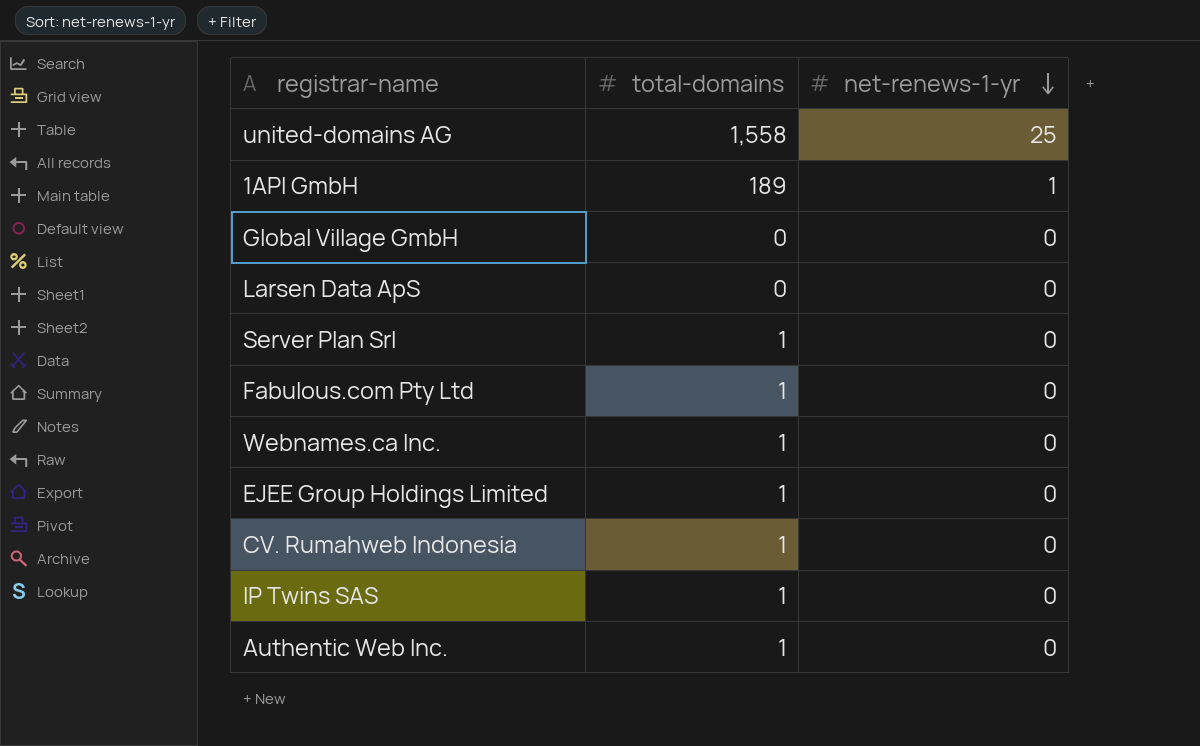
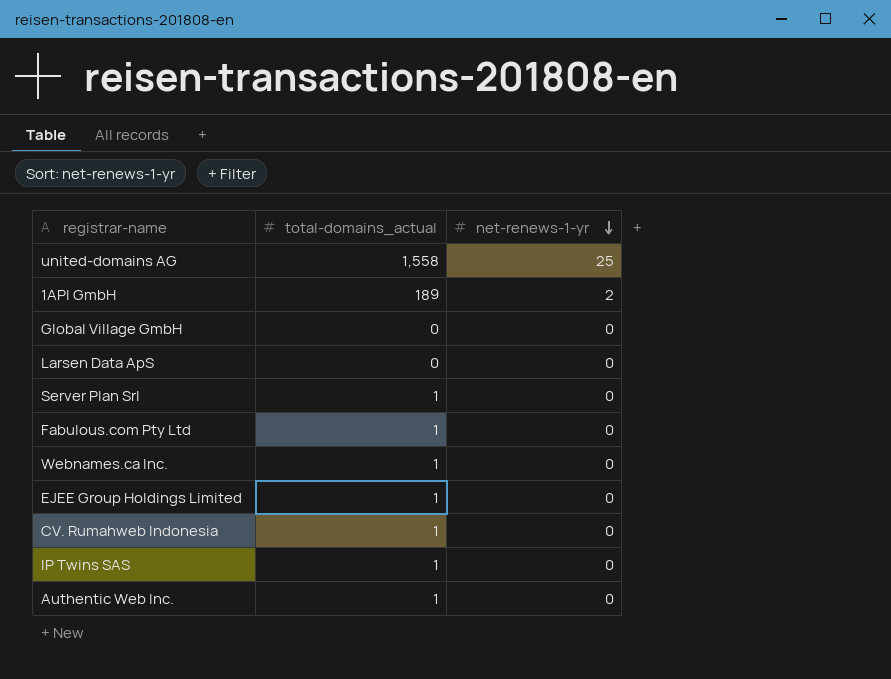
column name: total-domains -> total-domains_actual
1API GmbH | net-renews-1-yr: 1 -> 2

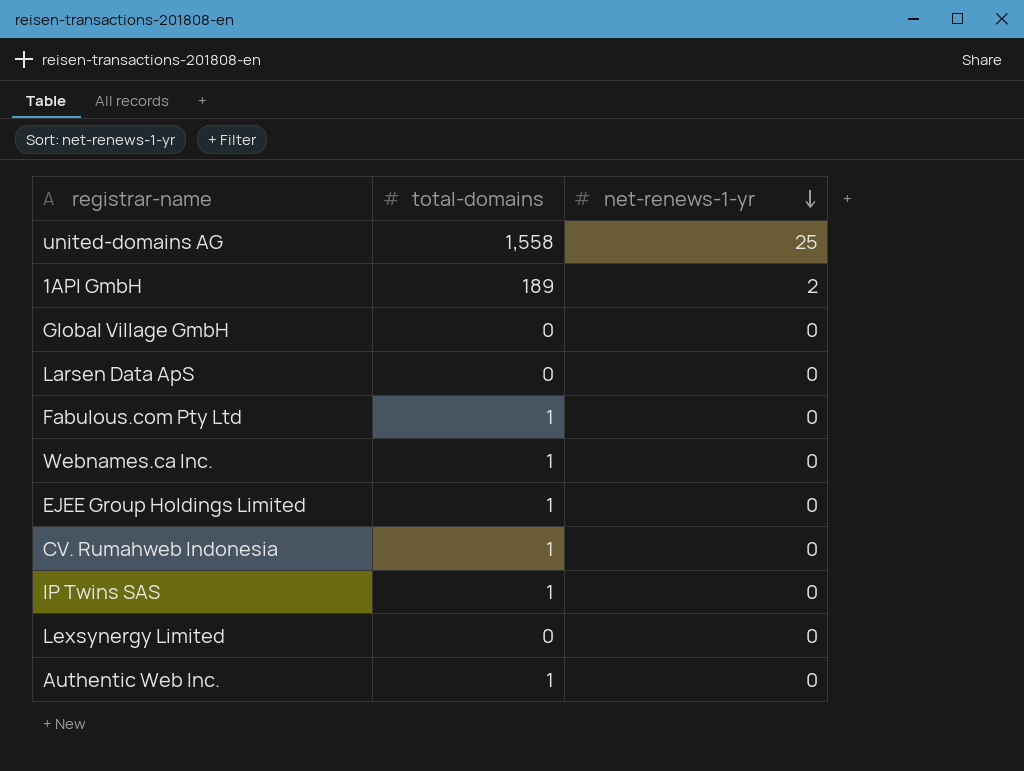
column name: total-domains_actual -> total-domains
row Server Plan Srl: 1 | 0 -> none
row Lexsynergy Limited: none -> 0 | 0

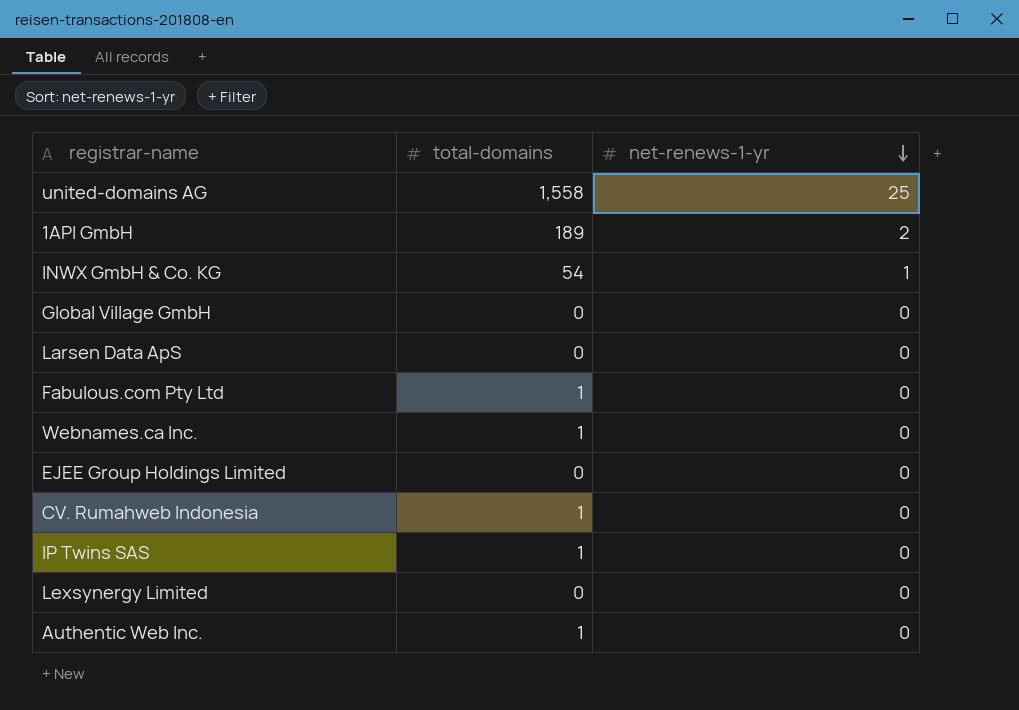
row INWX GmbH & Co. KG: none -> 54 | 1
EJEE Group Holdings Limited | total-domains: 1 -> 0

